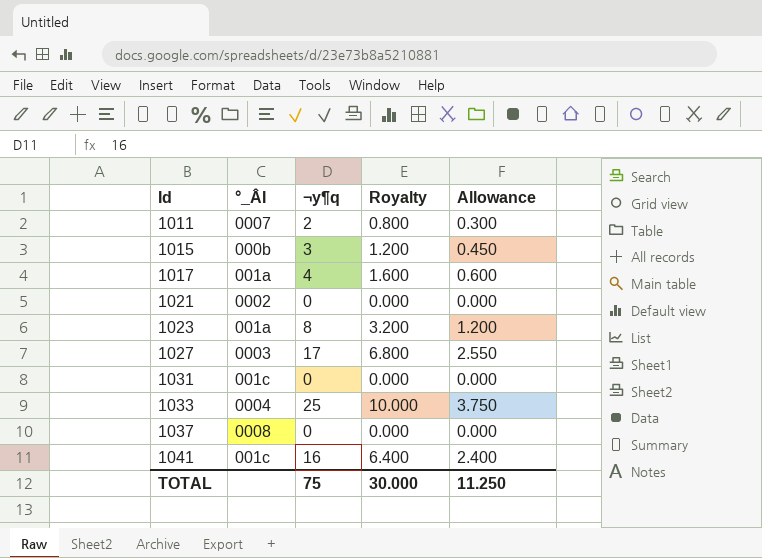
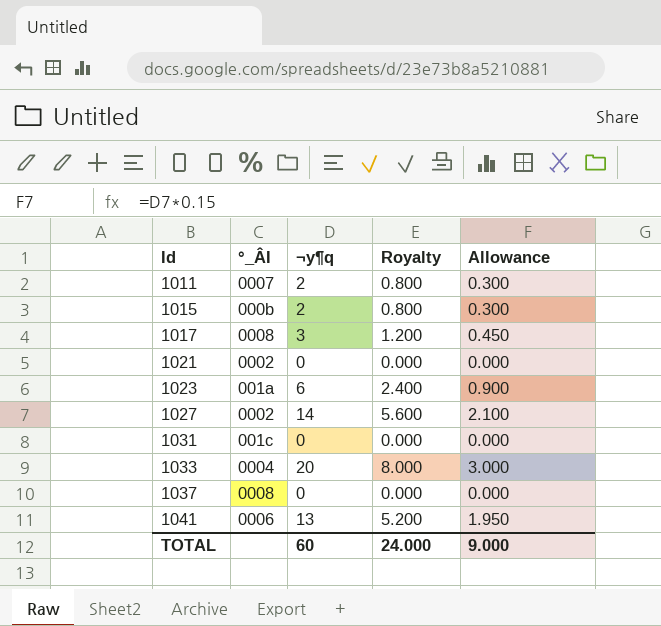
1015 | ¬y¶q: 3 -> 2
1015 | Royalty: 1.200 -> 0.800
1015 | Allowance: 0.450 -> 0.300
1017 | °_ÂI: 001a -> 0008
1017 | ¬y¶q: 4 -> 3
1017 | Royalty: 1.600 -> 1.200
1017 | Allowance: 0.600 -> 0.450
1023 | ¬y¶q: 8 -> 6
1023 | Royalty: 3.200 -> 2.400
1023 | Allowance: 1.200 -> 0.900
1027 | °_ÂI: 0003 -> 0002
1027 | ¬y¶q: 17 -> 14
1027 | Royalty: 6.800 -> 5.600
1027 | Allowance: 2.550 -> 2.100
1033 | ¬y¶q: 25 -> 20
1033 | Royalty: 10.000 -> 8.000
1033 | Allowance: 3.750 -> 3.000
1041 | °_ÂI: 001c -> 0006
1041 | ¬y¶q: 16 -> 13
1041 | Royalty: 6.400 -> 5.200
1041 | Allowance: 2.400 -> 1.950
TOTAL | ¬y¶q: 75 -> 60
TOTAL | Royalty: 30.000 -> 24.000
TOTAL | Allowance: 11.250 -> 9.000

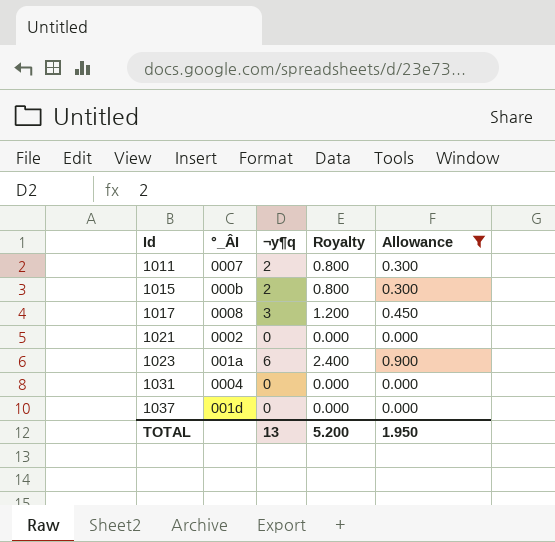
filter: none -> Allowance <= 0.900
1031 | °_ÂI: 001c -> 0004
1037 | °_ÂI: 0008 -> 001d
TOTAL | ¬y¶q: 60 -> 13
TOTAL | Royalty: 24.000 -> 5.200
TOTAL | Allowance: 9.000 -> 1.950

